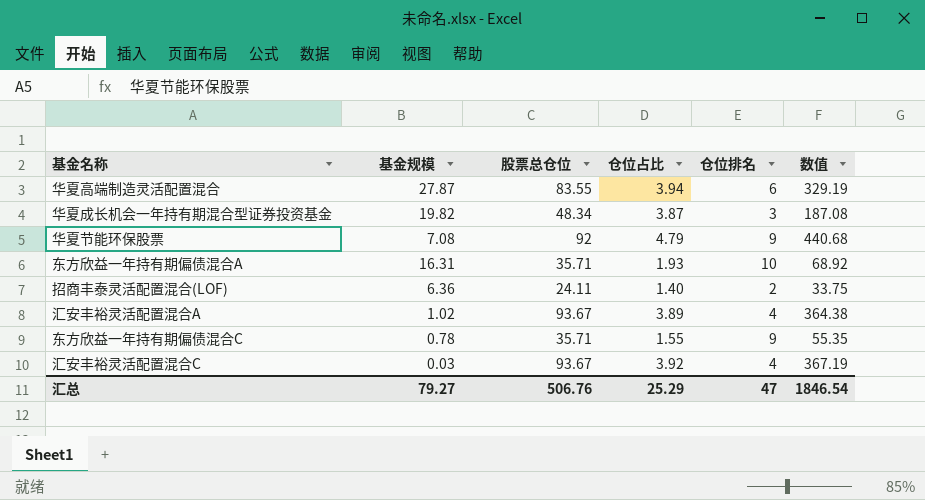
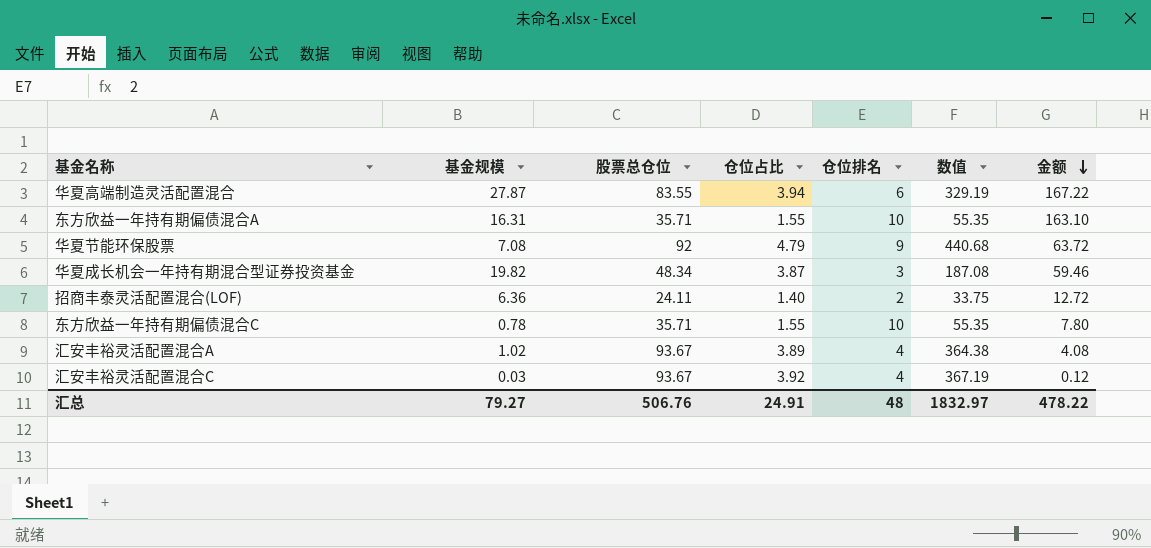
row order: none -> 金额 descending
column 金额 | formula: none -> [基金规模] * [仓位排名]
东方欣益一年持有期偏债混合A | 仓位占比: 1.93 -> 1.55
东方欣益一年持有期偏债混合A | 数值: 68.92 -> 55.35
东方欣益一年持有期偏债混合C | 仓位排名: 9 -> 10
汇总 | 仓位占比: 25.29 -> 24.91
汇总 | 仓位排名: 47 -> 48
汇总 | 数值: 1846.54 -> 1832.97

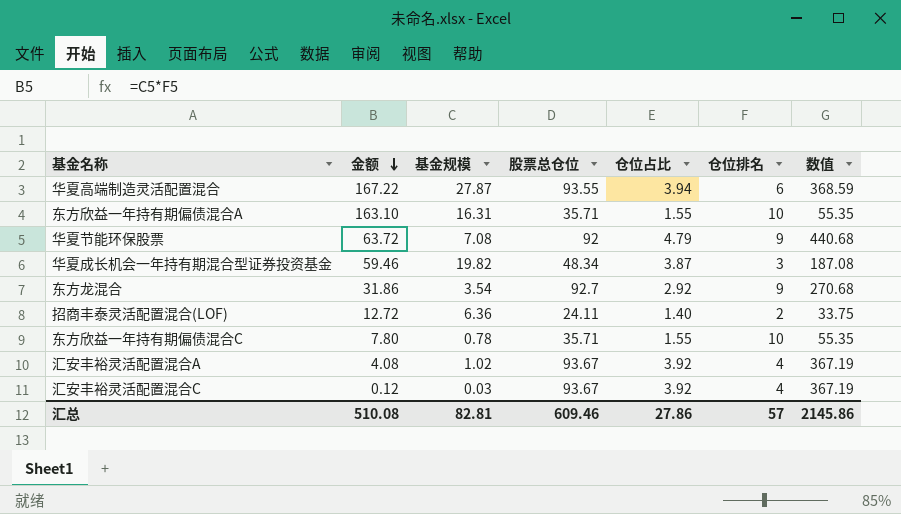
column 金额 | position: 7 -> 2
华夏高端制造灵活配置混合 | 股票总仓位: 83.55 -> 93.55
华夏高端制造灵活配置混合 | 数值: 329.19 -> 368.59
row 东方龙混合: none -> 31.86 | 3.54 | 92.7 | 2.92 | 9 | 270.68
汇安丰裕灵活配置混合A | 仓位占比: 3.89 -> 3.92
汇安丰裕灵活配置混合A | 数值: 364.38 -> 367.19
汇总 | 金额: 478.22 -> 510.08
汇总 | 基金规模: 79.27 -> 82.81
汇总 | 股票总仓位: 506.76 -> 609.46
汇总 | 仓位占比: 24.91 -> 27.86
汇总 | 仓位排名: 48 -> 57
汇总 | 数值: 1832.97 -> 2145.86

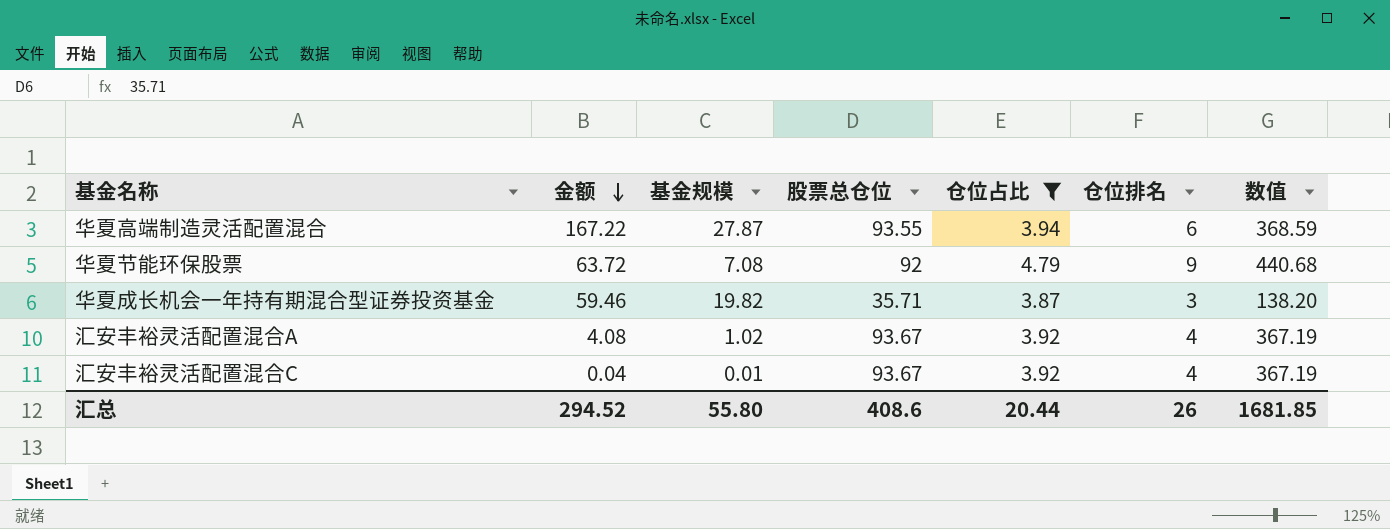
filter: none -> 仓位占比 >= 3.87
华夏成长机会一年持有期混合型证券投资基金 | 股票总仓位: 48.34 -> 35.71
华夏成长机会一年持有期混合型证券投资基金 | 数值: 187.08 -> 138.20
汇安丰裕灵活配置混合C | 金额: 0.12 -> 0.04
汇安丰裕灵活配置混合C | 基金规模: 0.03 -> 0.01
汇总 | 金额: 510.08 -> 294.52
汇总 | 基金规模: 82.81 -> 55.80
汇总 | 股票总仓位: 609.46 -> 408.6
汇总 | 仓位占比: 27.86 -> 20.44
汇总 | 仓位排名: 57 -> 26
汇总 | 数值: 2145.86 -> 1681.85

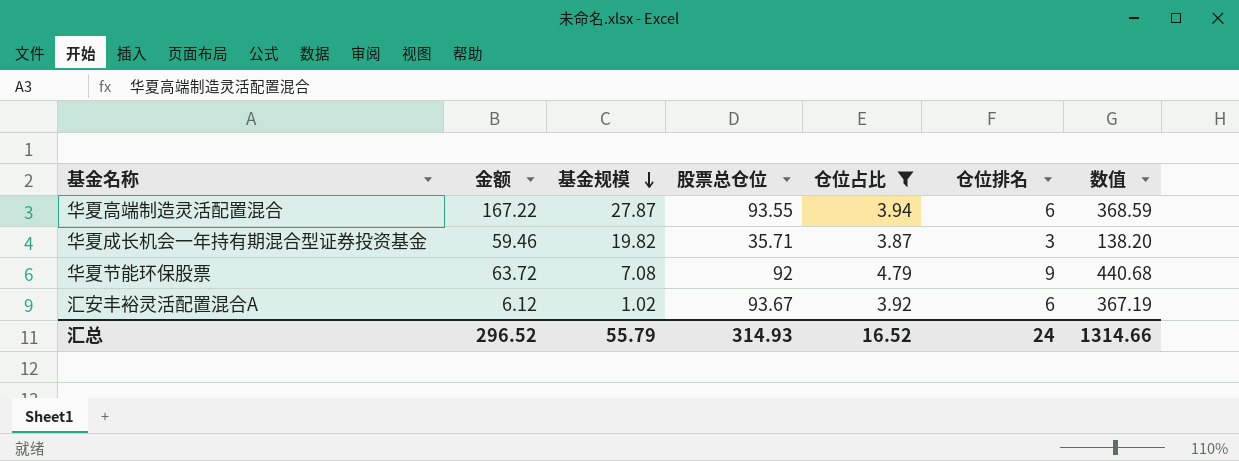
row order: 金额 descending -> 基金规模 descending
row 汇安丰裕灵活配置混合C: 0.04 | 0.01 | 93.67 | 3.92 | 4 | 367.19 -> none
汇安丰裕灵活配置混合A | 金额: 4.08 -> 6.12
汇安丰裕灵活配置混合A | 仓位排名: 4 -> 6
汇总 | 金额: 294.52 -> 296.52
汇总 | 基金规模: 55.80 -> 55.79
汇总 | 股票总仓位: 408.6 -> 314.93
汇总 | 仓位占比: 20.44 -> 16.52
汇总 | 仓位排名: 26 -> 24
汇总 | 数值: 1681.85 -> 1314.66

